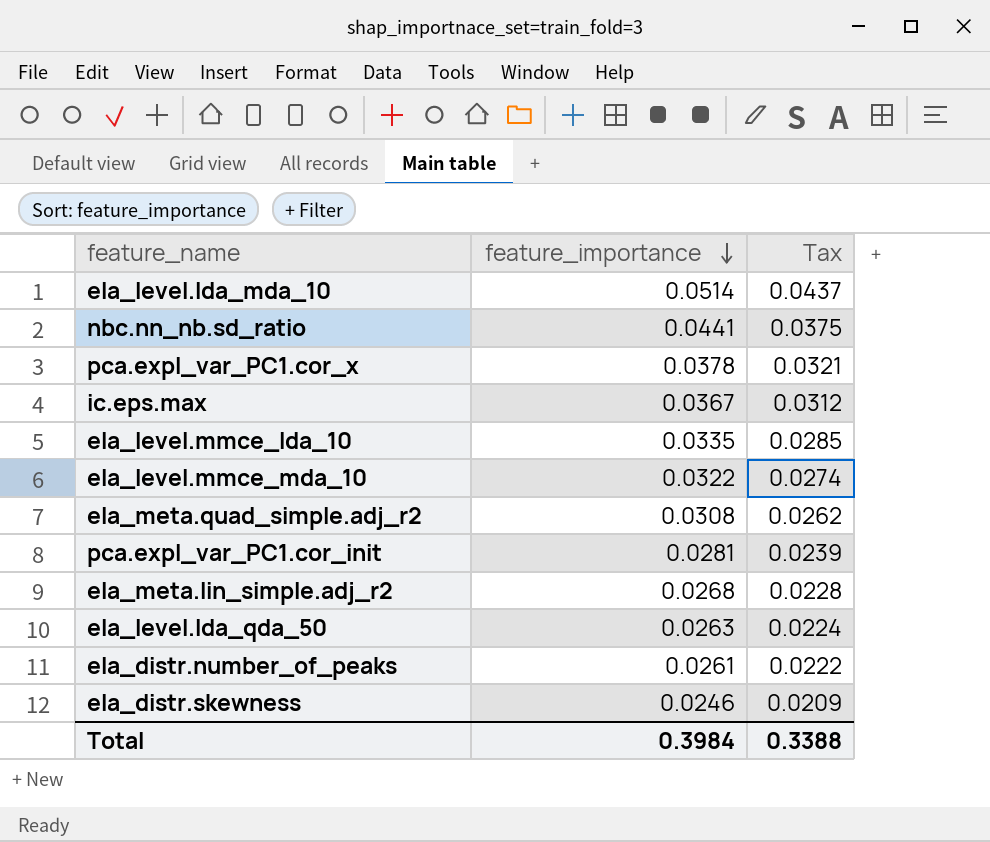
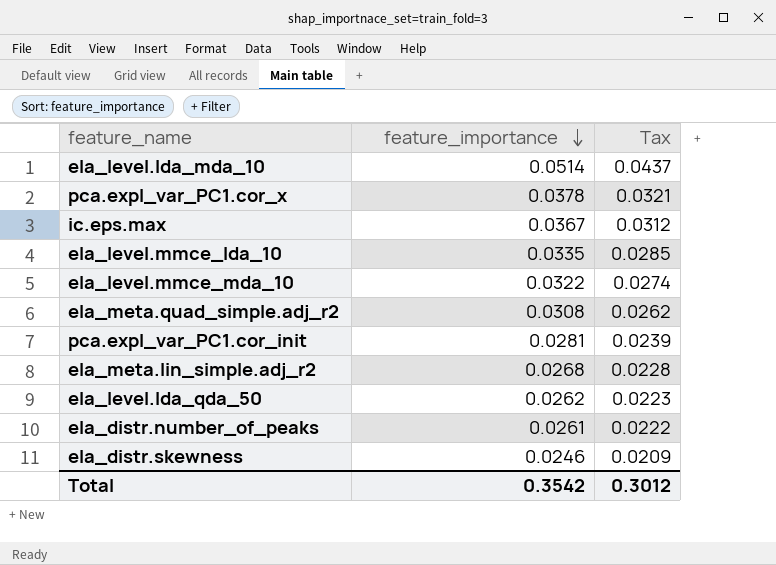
row nbc.nn_nb.sd_ratio: 0.0441 | 0.0375 -> none
ela_level.lda_qda_50 | feature_importance: 0.0263 -> 0.0262
ela_level.lda_qda_50 | Tax: 0.0224 -> 0.0223
Total | feature_importance: 0.3984 -> 0.3542
Total | Tax: 0.3388 -> 0.3012

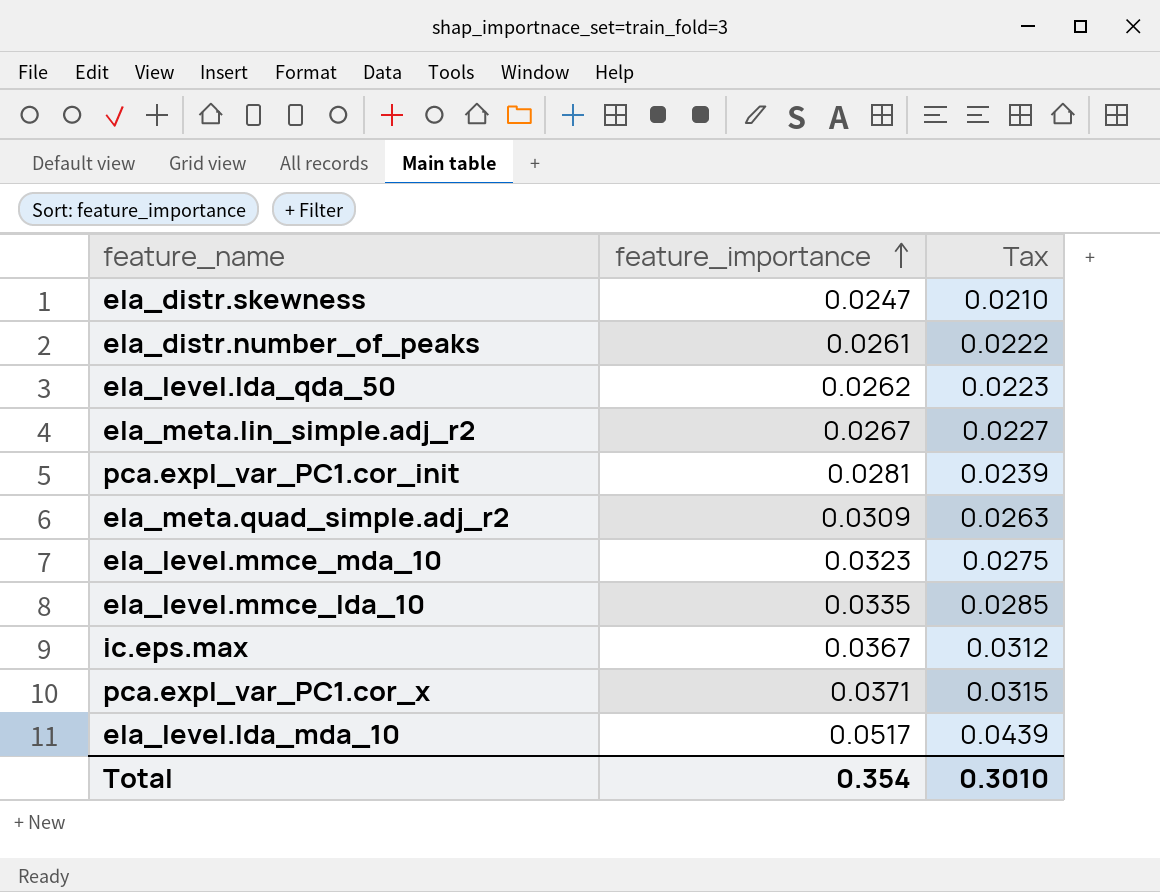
row order: feature_importance descending -> feature_importance ascending
ela_distr.skewness | feature_importance: 0.0246 -> 0.0247
ela_distr.skewness | Tax: 0.0209 -> 0.0210
ela_meta.lin_simple.adj_r2 | feature_importance: 0.0268 -> 0.0267
ela_meta.lin_simple.adj_r2 | Tax: 0.0228 -> 0.0227
ela_meta.quad_simple.adj_r2 | feature_importance: 0.0308 -> 0.0309
ela_meta.quad_simple.adj_r2 | Tax: 0.0262 -> 0.0263
ela_level.mmce_mda_10 | feature_importance: 0.0322 -> 0.0323
ela_level.mmce_mda_10 | Tax: 0.0274 -> 0.0275
pca.expl_var_PC1.cor_x | feature_importance: 0.0378 -> 0.0371
pca.expl_var_PC1.cor_x | Tax: 0.0321 -> 0.0315
ela_level.lda_mda_10 | feature_importance: 0.0514 -> 0.0517
ela_level.lda_mda_10 | Tax: 0.0437 -> 0.0439
Total | feature_importance: 0.3542 -> 0.354
Total | Tax: 0.3012 -> 0.3010

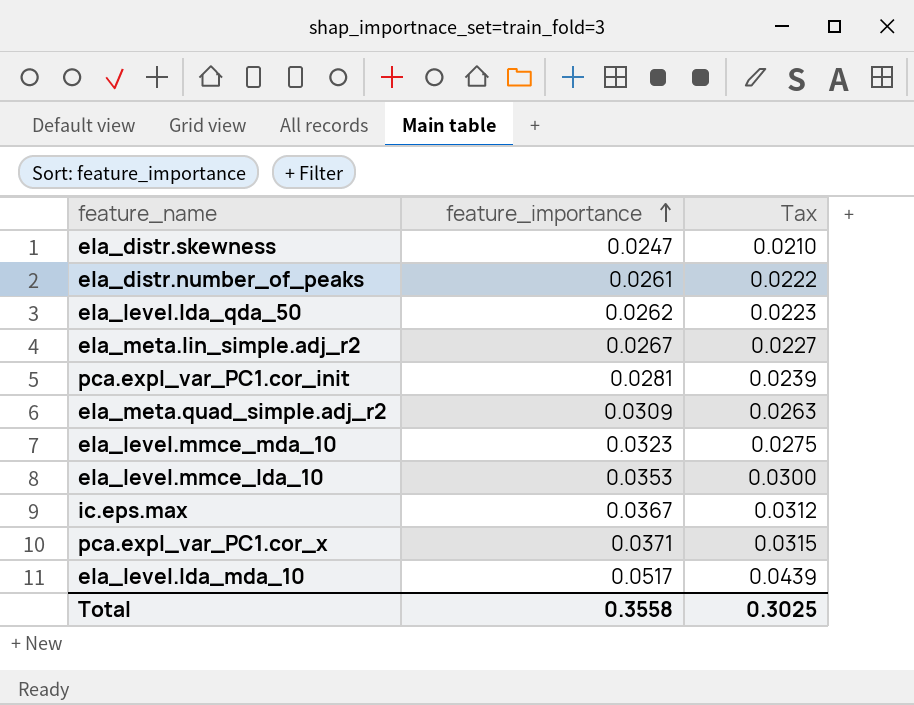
ela_level.mmce_lda_10 | feature_importance: 0.0335 -> 0.0353
ela_level.mmce_lda_10 | Tax: 0.0285 -> 0.0300
Total | feature_importance: 0.354 -> 0.3558
Total | Tax: 0.3010 -> 0.3025

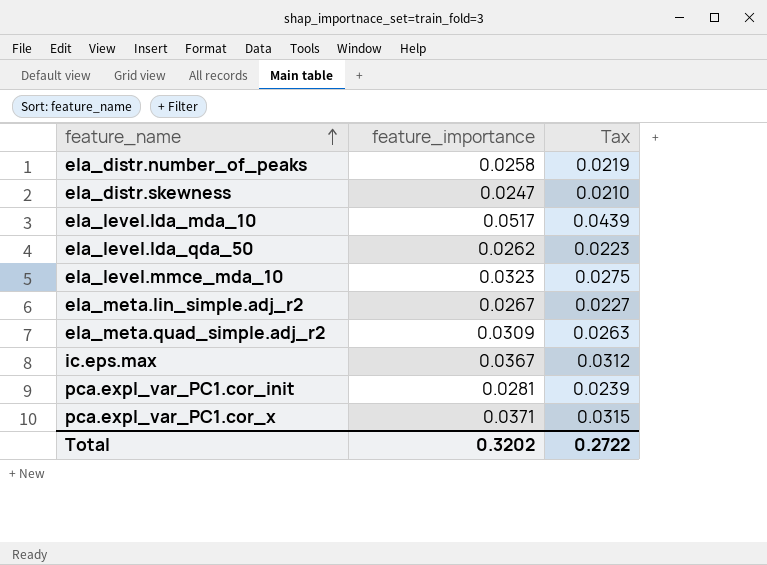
row order: feature_importance ascending -> feature_name ascending
row ela_level.mmce_lda_10: 0.0353 | 0.0300 -> none
ela_distr.number_of_peaks | feature_importance: 0.0261 -> 0.0258
ela_distr.number_of_peaks | Tax: 0.0222 -> 0.0219
Total | feature_importance: 0.3558 -> 0.3202
Total | Tax: 0.3025 -> 0.2722

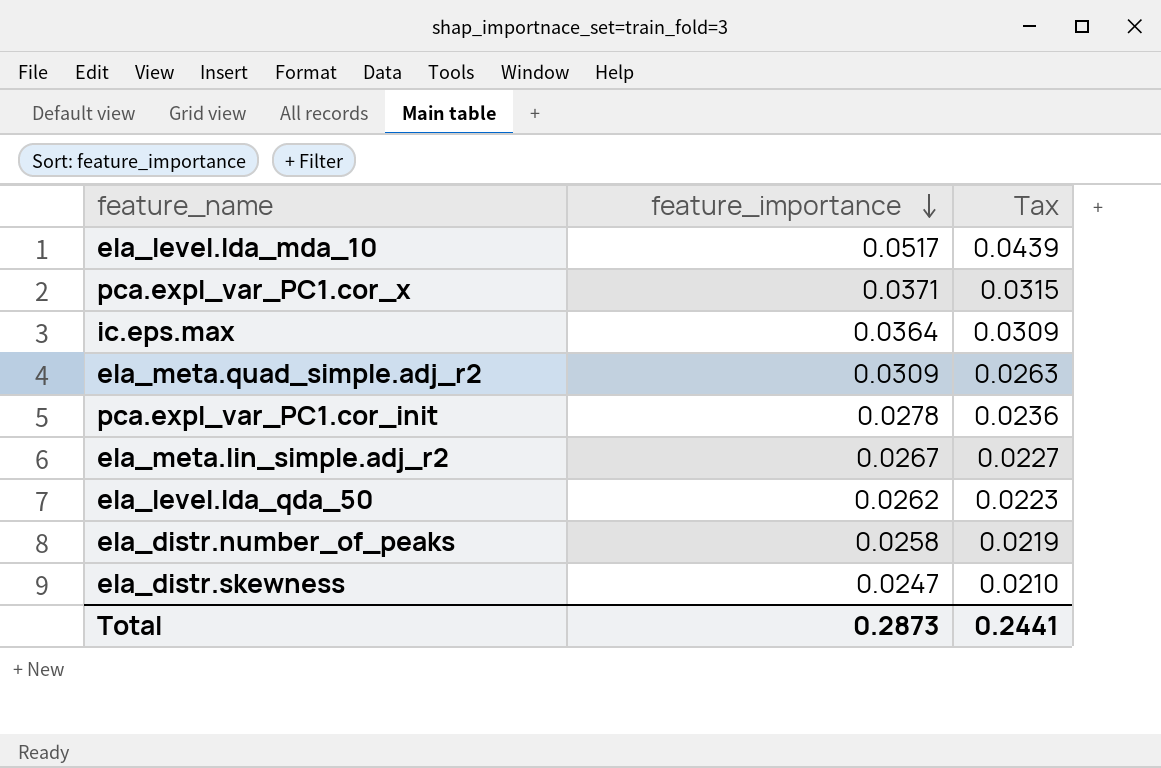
row order: feature_name ascending -> feature_importance descending
row ela_level.mmce_mda_10: 0.0323 | 0.0275 -> none
ic.eps.max | feature_importance: 0.0367 -> 0.0364
ic.eps.max | Tax: 0.0312 -> 0.0309
pca.expl_var_PC1.cor_init | feature_importance: 0.0281 -> 0.0278
pca.expl_var_PC1.cor_init | Tax: 0.0239 -> 0.0236
Total | feature_importance: 0.3202 -> 0.2873
Total | Tax: 0.2722 -> 0.2441

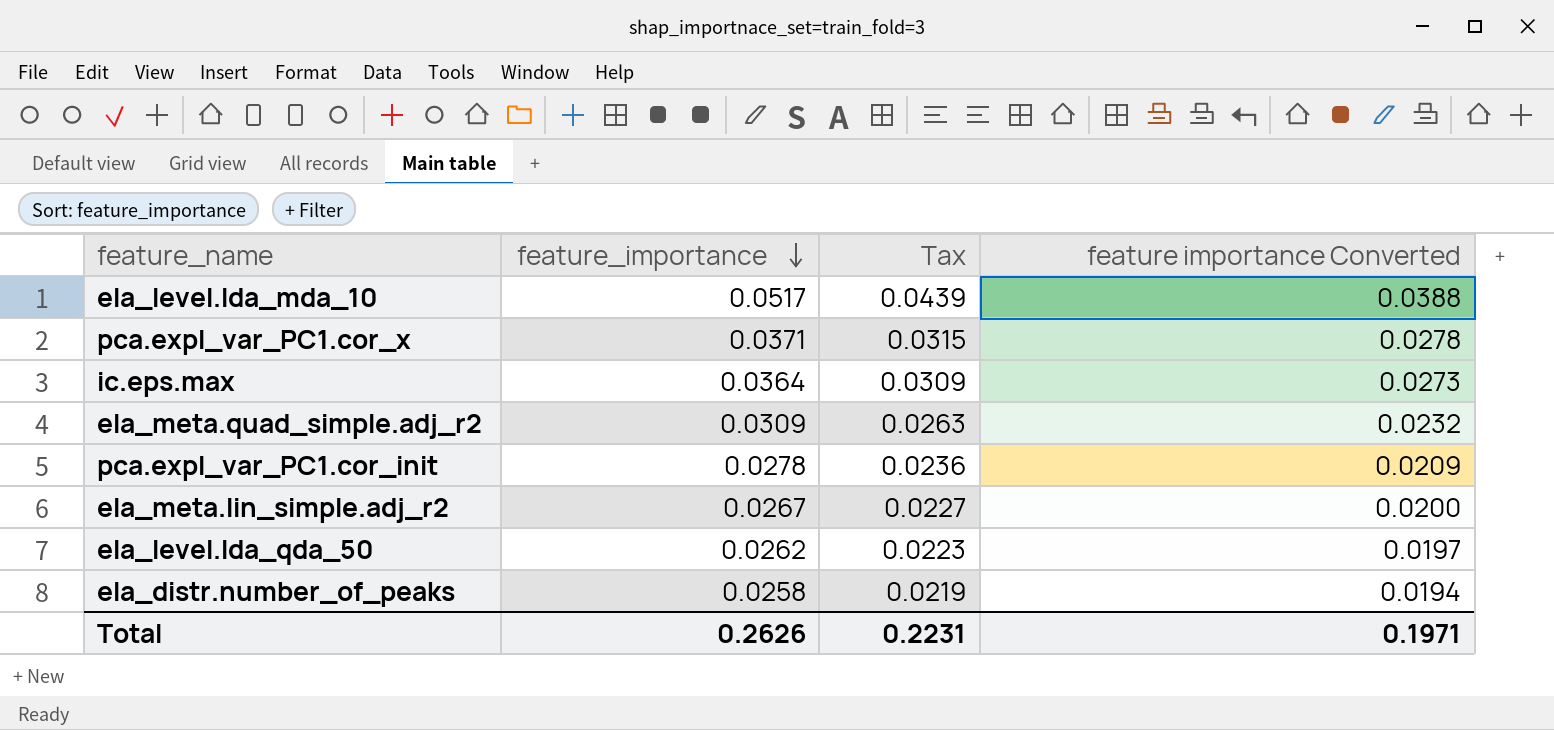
column feature importance Converted | formula: none -> [feature_importance] * 0.75
row ela_distr.skewness: 0.0247 | 0.0210 -> none
Total | feature_importance: 0.2873 -> 0.2626
Total | Tax: 0.2441 -> 0.2231

